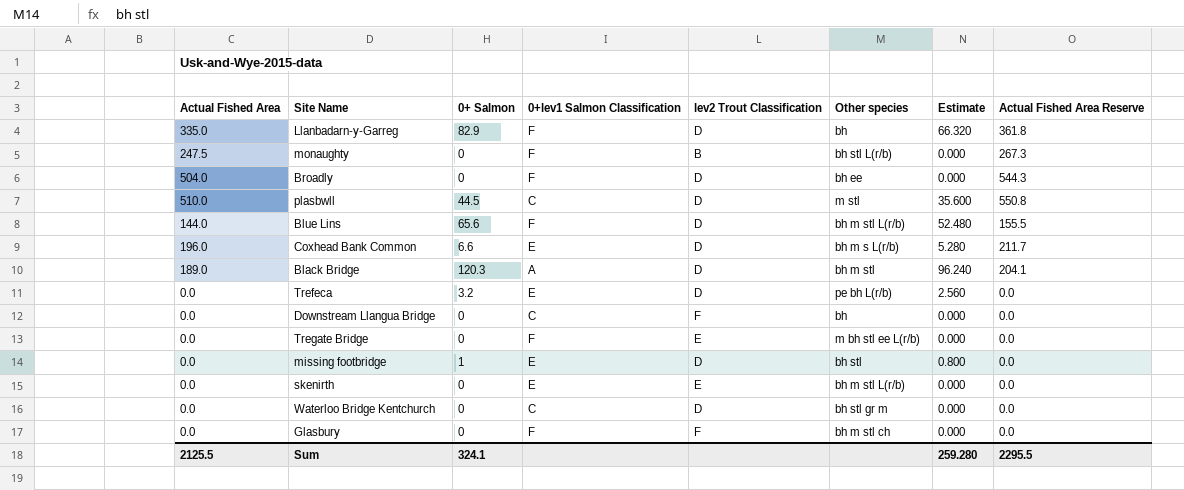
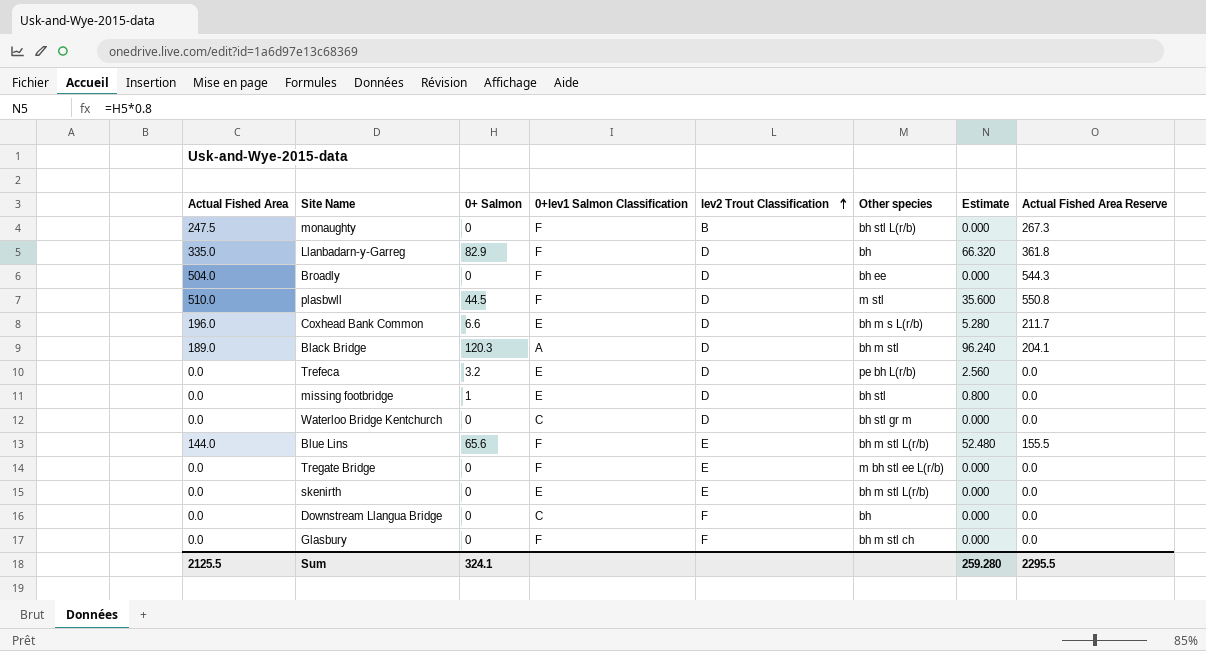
row order: none -> lev2 Trout Classification ascending
plasbwll | 0+lev1 Salmon Classification: C -> F
Blue Lins | lev2 Trout Classification: D -> E

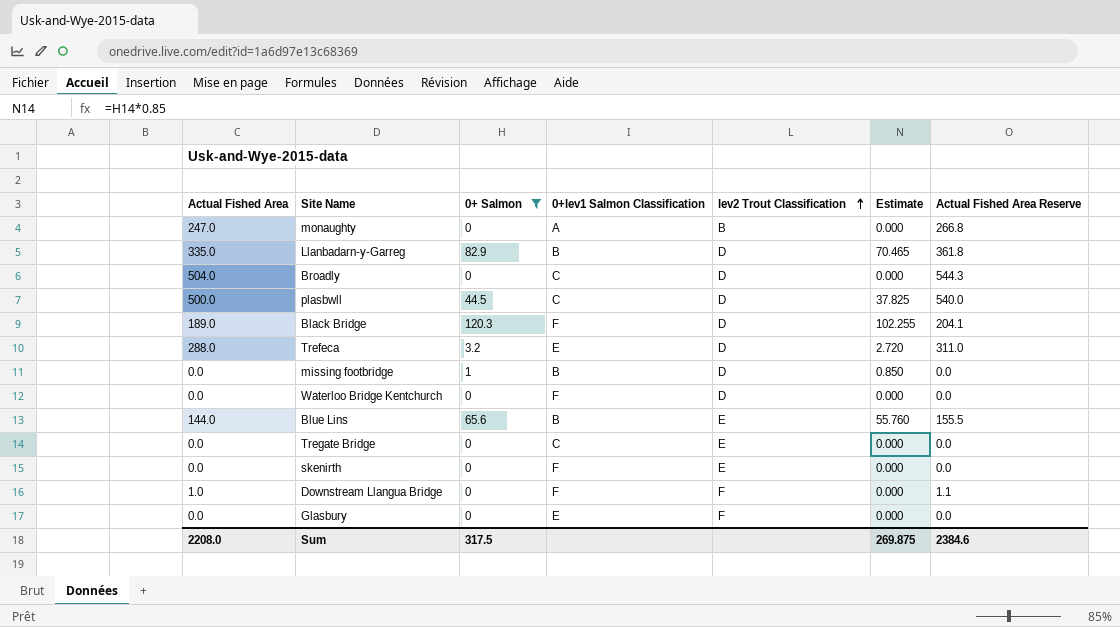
filter: none -> 0+ Salmon != 6.6
column Other species | position: 6 -> none
column Estimate | formula: [0+ Salmon] * 0.8 -> [0+ Salmon] * 0.85
monaughty | Actual Fished Area: 247.5 -> 247.0
monaughty | 0+lev1 Salmon Classification: F -> A
monaughty | Actual Fished Area Reserve: 267.3 -> 266.8
Llanbadarn-y-Garreg | 0+lev1 Salmon Classification: F -> B
Broadly | 0+lev1 Salmon Classification: F -> C
plasbwll | Actual Fished Area: 510.0 -> 500.0
plasbwll | 0+lev1 Salmon Classification: F -> C
plasbwll | Actual Fished Area Reserve: 550.8 -> 540.0
Black Bridge | 0+lev1 Salmon Classification: A -> F
Trefeca | Actual Fished Area: 0.0 -> 288.0
Trefeca | Actual Fished Area Reserve: 0.0 -> 311.0
missing footbridge | 0+lev1 Salmon Classification: E -> B
Waterloo Bridge Kentchurch | 0+lev1 Salmon Classification: C -> F
Blue Lins | 0+lev1 Salmon Classification: F -> B
Tregate Bridge | 0+lev1 Salmon Classification: F -> C
skenirth | 0+lev1 Salmon Classification: E -> F
Downstream Llangua Bridge | Actual Fished Area: 0.0 -> 1.0
Downstream Llangua Bridge | 0+lev1 Salmon Classification: C -> F
Downstream Llangua Bridge | Actual Fished Area Reserve: 0.0 -> 1.1
Glasbury | 0+lev1 Salmon Classification: F -> E
Sum | Actual Fished Area: 2125.5 -> 2208.0
Sum | 0+ Salmon: 324.1 -> 317.5
Sum | Estimate: 259.280 -> 269.875
Sum | Actual Fished Area Reserve: 2295.5 -> 2384.6

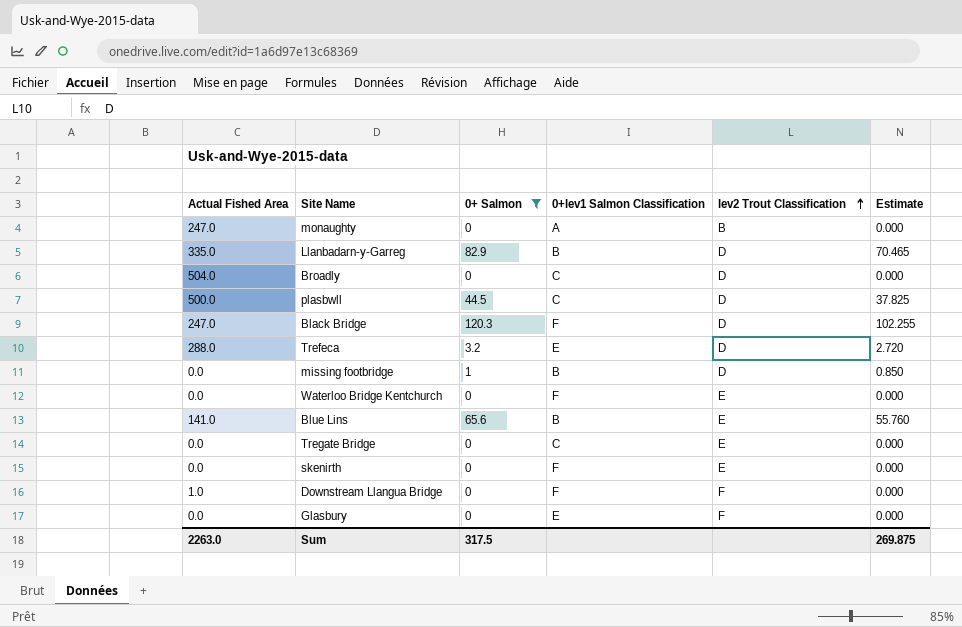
column Actual Fished Area Reserve | formula: [Actual Fished Area] * 1.08 -> none
Black Bridge | Actual Fished Area: 189.0 -> 247.0
Waterloo Bridge Kentchurch | lev2 Trout Classification: D -> E
Blue Lins | Actual Fished Area: 144.0 -> 141.0
Sum | Actual Fished Area: 2208.0 -> 2263.0

